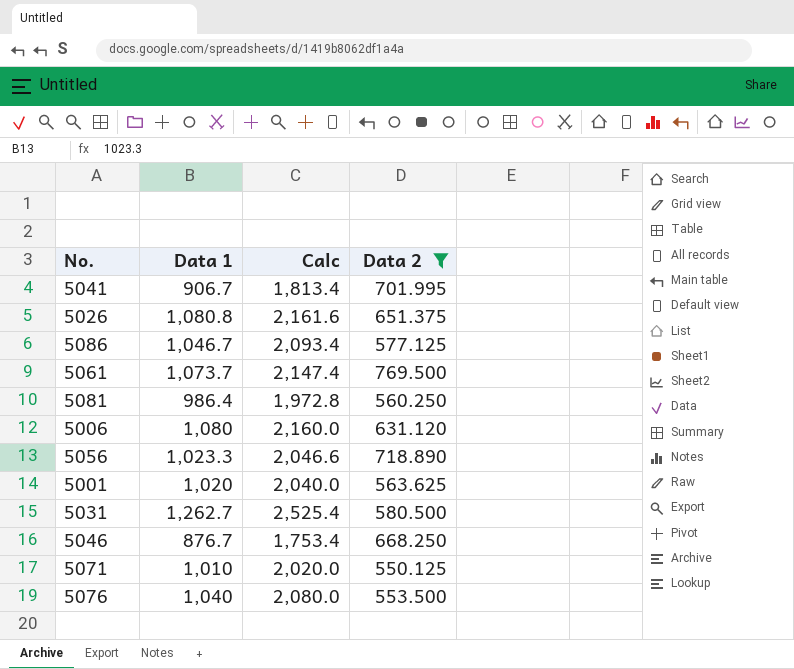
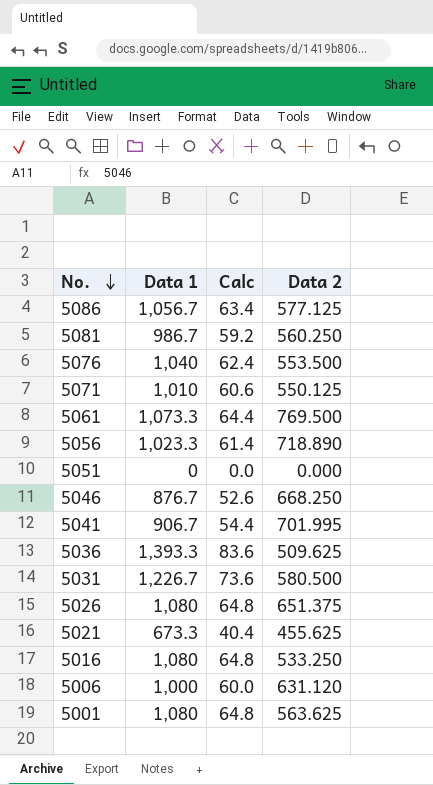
filter: Data 2 >= 550.125 -> none
row order: none -> No. descending
column Calc | formula: [Data 1] * 2 -> [Data 1] * 0.06
5086 | Data 1: 1,046.7 -> 1,056.7
5081 | Data 1: 986.4 -> 986.7
5061 | Data 1: 1,073.7 -> 1,073.3
5031 | Data 1: 1,262.7 -> 1,226.7
5026 | Data 1: 1,080.8 -> 1,080
5006 | Data 1: 1,080 -> 1,000
5001 | Data 1: 1,020 -> 1,080

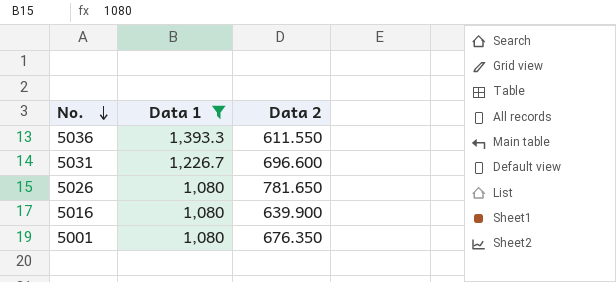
filter: none -> Data 1 >= 1,080
column Calc | formula: [Data 1] * 0.06 -> none
5036 | Data 2: 509.625 -> 611.550
5031 | Data 2: 580.500 -> 696.600
5026 | Data 2: 651.375 -> 781.650
5016 | Data 2: 533.250 -> 639.900
5001 | Data 2: 563.625 -> 676.350

